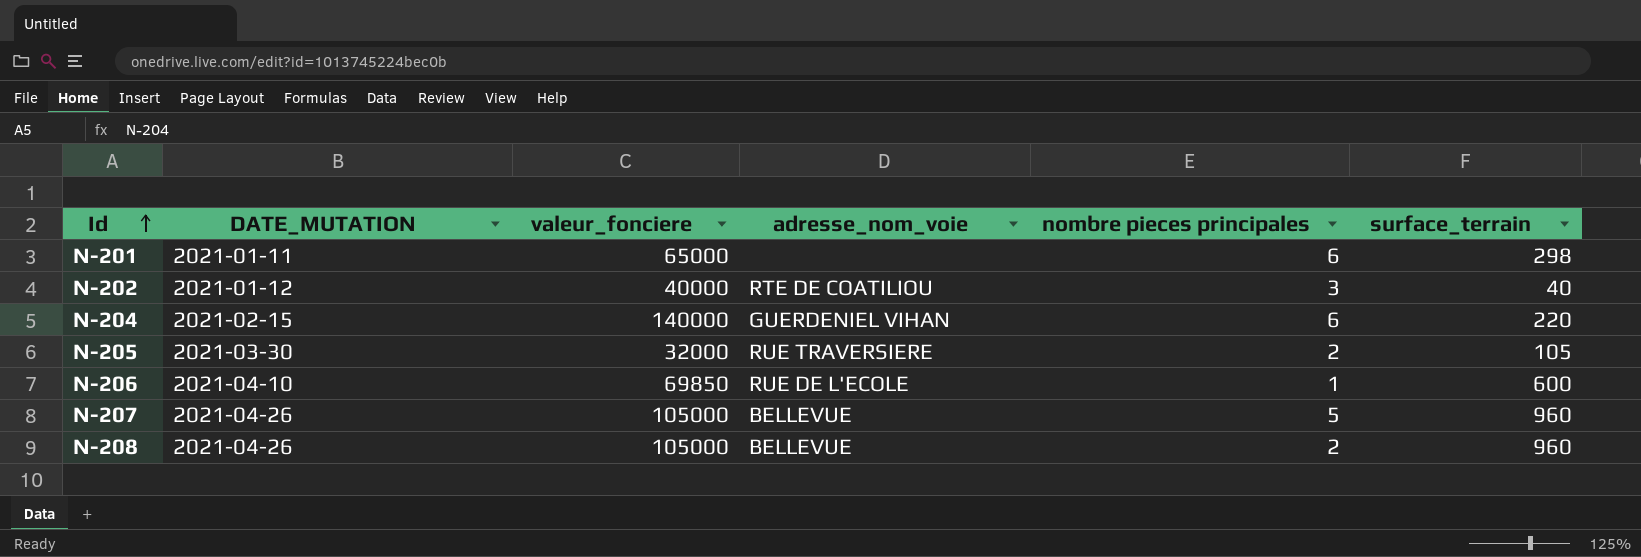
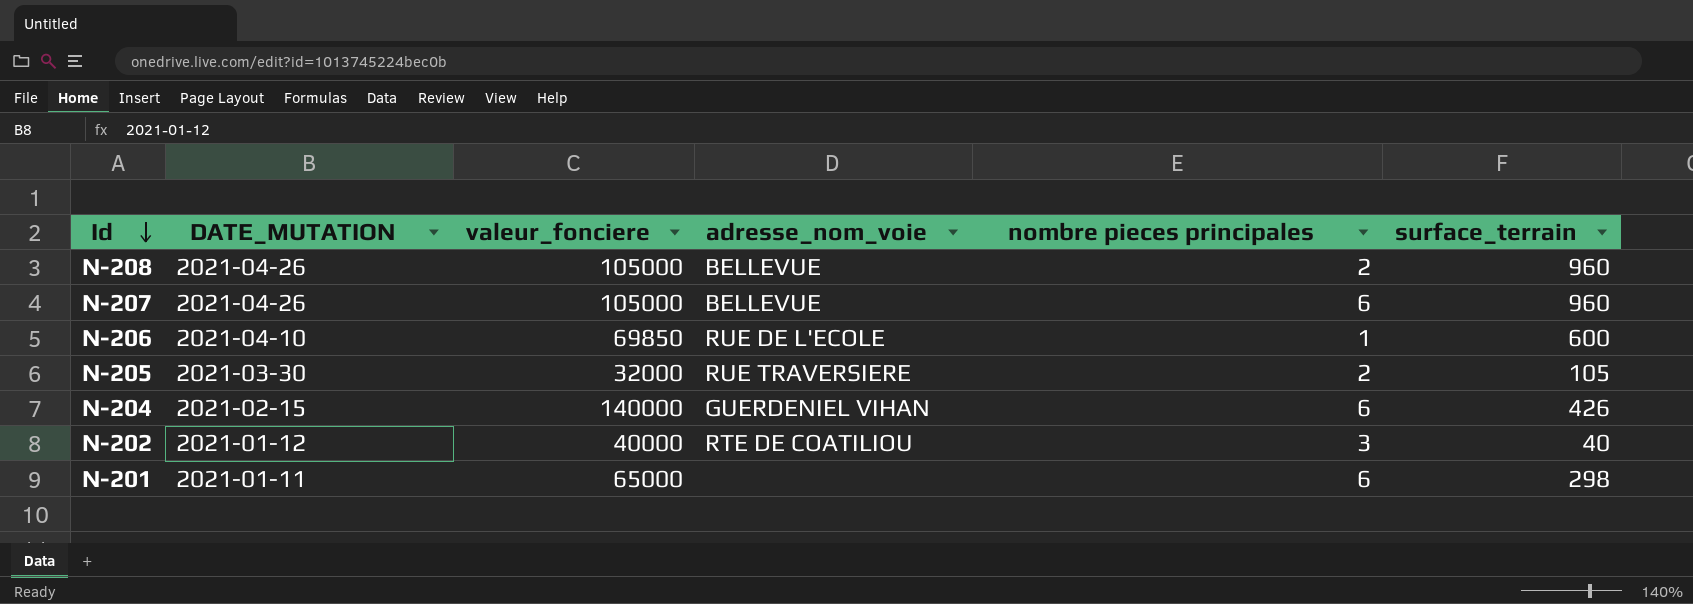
row order: Id ascending -> Id descending
N-207 | nombre pieces principales: 5 -> 6
N-204 | surface_terrain: 220 -> 426

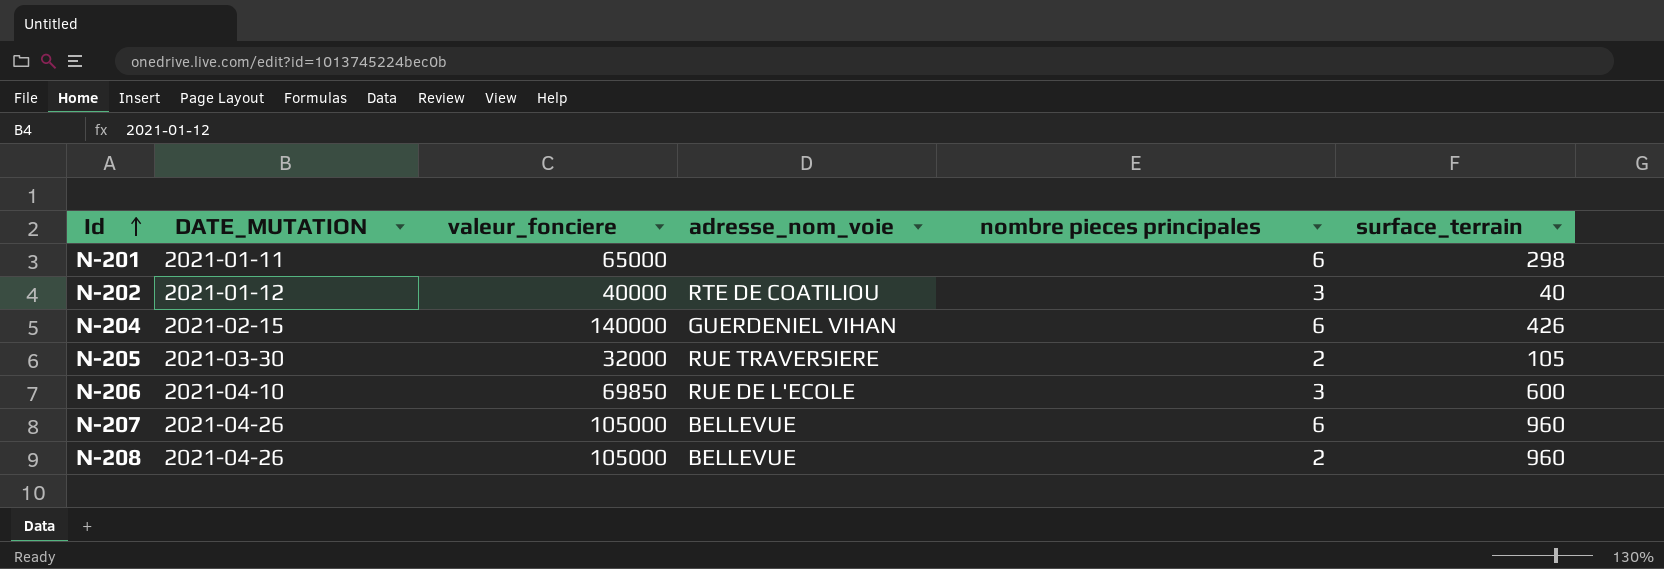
row order: Id descending -> Id ascending
N-206 | nombre pieces principales: 1 -> 3

